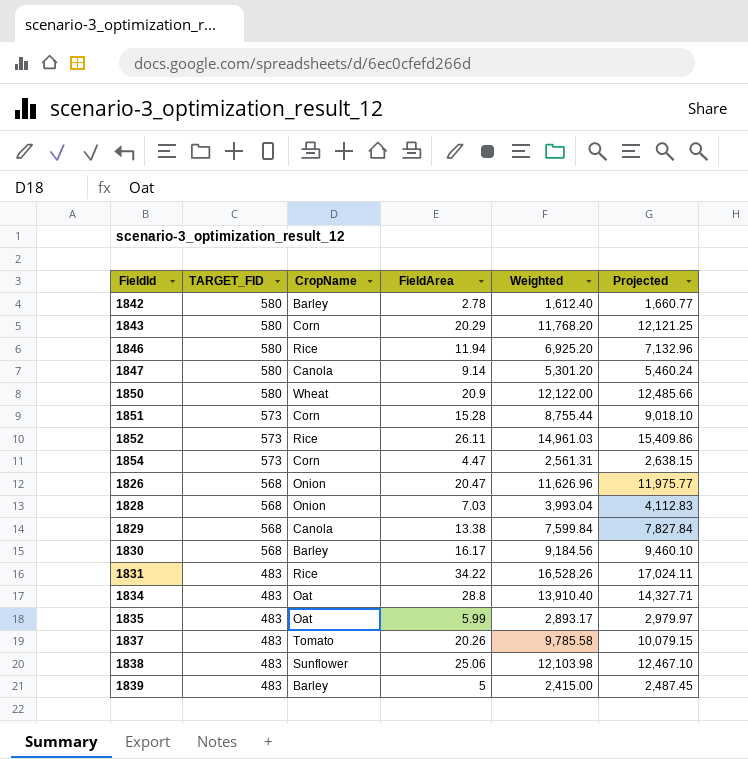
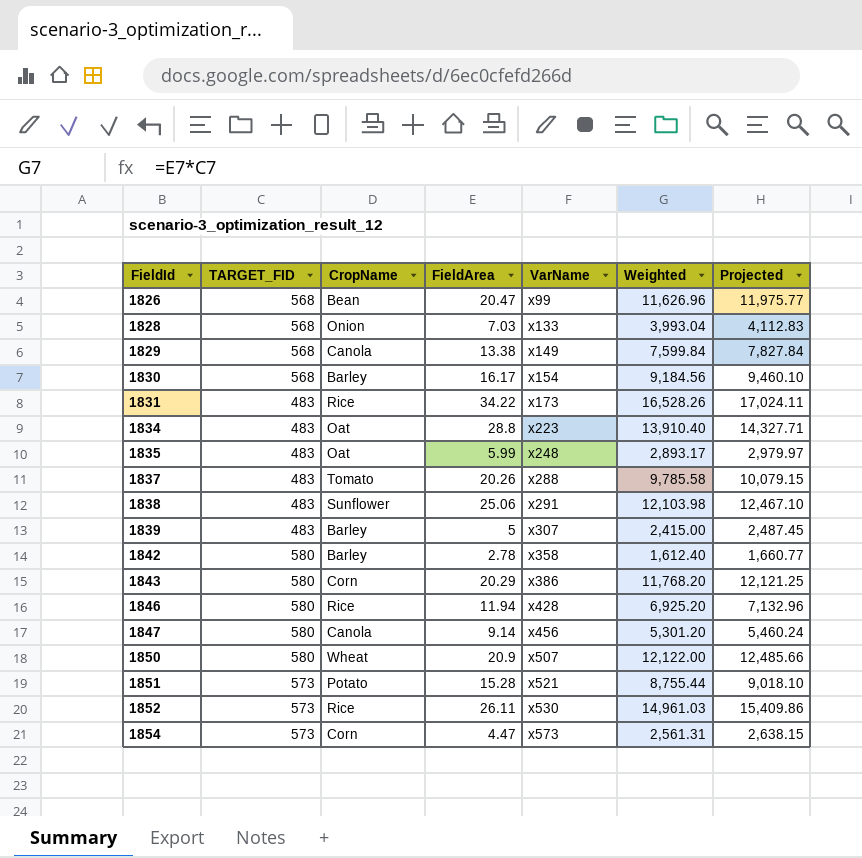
row order: TARGET_FID descending -> FieldId ascending
column VarName | position: none -> 5
1826 | CropName: Onion -> Bean
1851 | CropName: Corn -> Potato

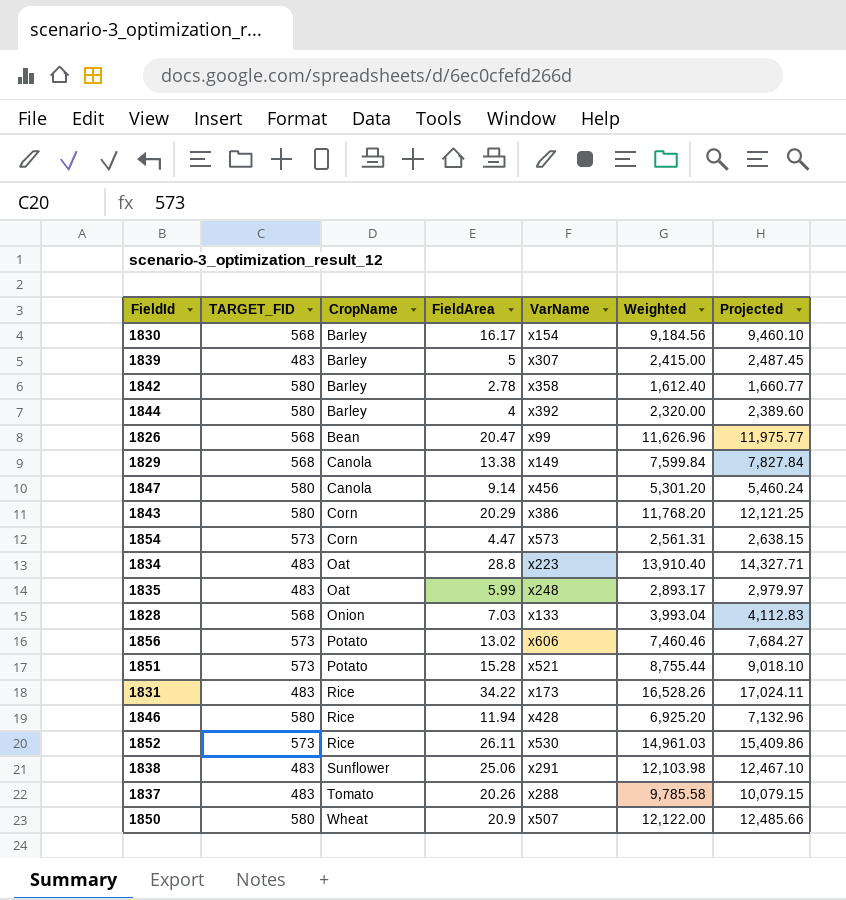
row order: FieldId ascending -> CropName ascending
row 1844: none -> 580 | Barley | 4 | x392 | 2,320.00 | 2,389.60
row 1856: none -> 573 | Potato | 13.02 | x606 | 7,460.46 | 7,684.27

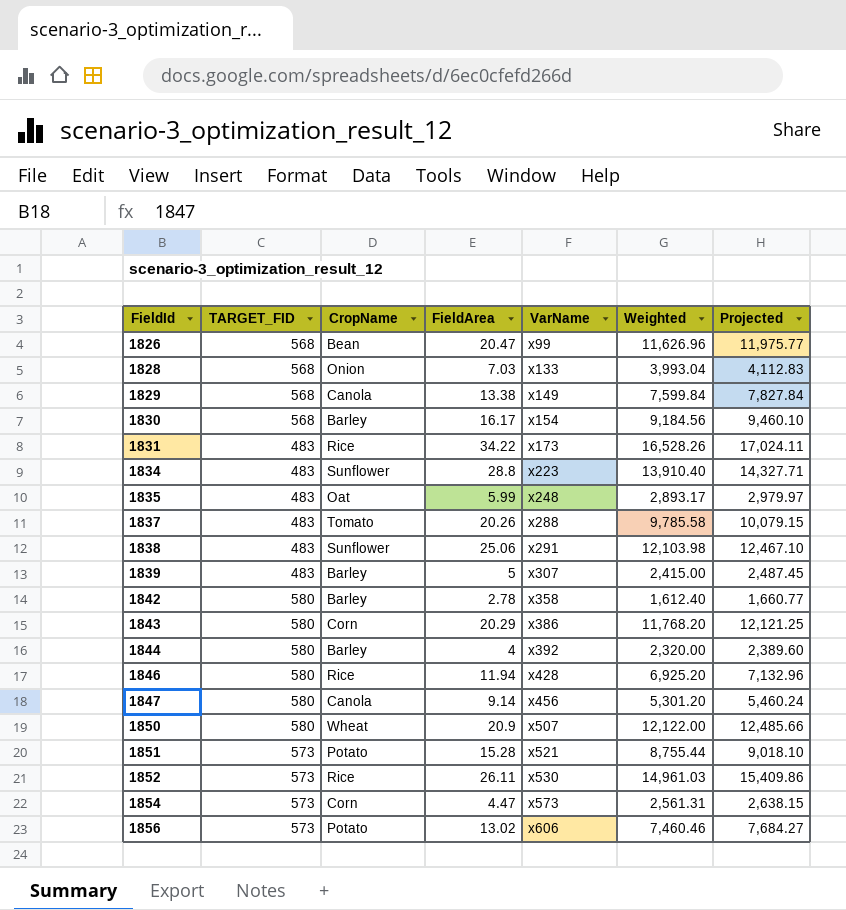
row order: CropName ascending -> FieldId ascending
1834 | CropName: Oat -> Sunflower

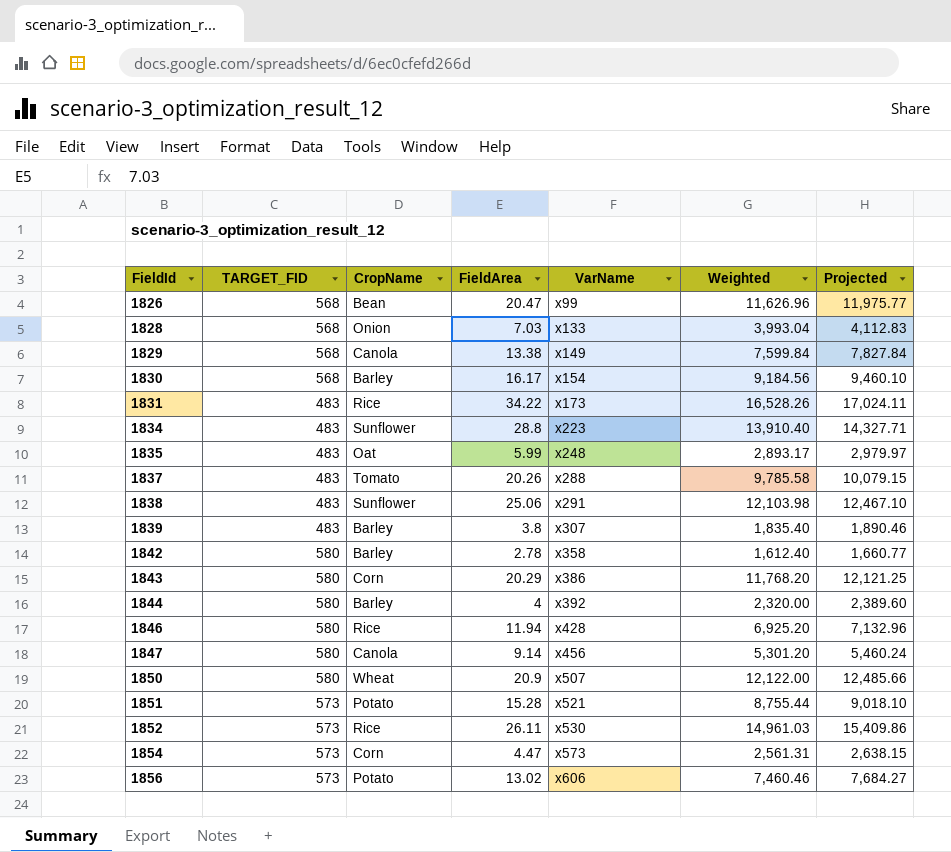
1839 | FieldArea: 5 -> 3.8
1839 | Weighted: 2,415.00 -> 1,835.40
1839 | Projected: 2,487.45 -> 1,890.46

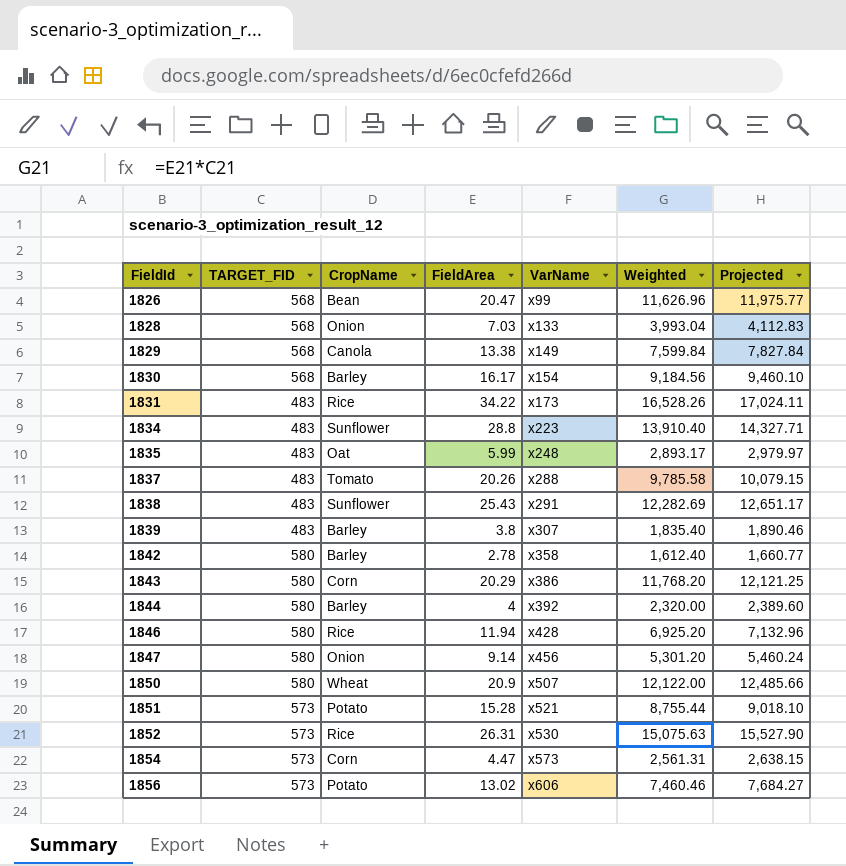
1838 | FieldArea: 25.06 -> 25.43
1838 | Weighted: 12,103.98 -> 12,282.69
1838 | Projected: 12,467.10 -> 12,651.17
1847 | CropName: Canola -> Onion
1852 | FieldArea: 26.11 -> 26.31
1852 | Weighted: 14,961.03 -> 15,075.63
1852 | Projected: 15,409.86 -> 15,527.90

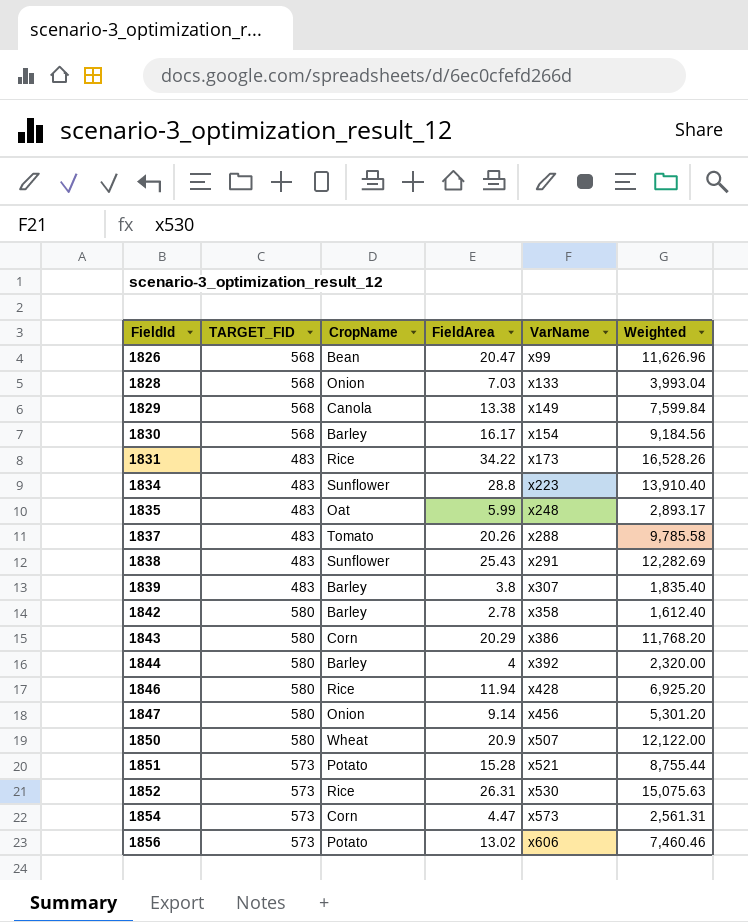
column Projected | formula: [Weighted] * 1.03 -> none

